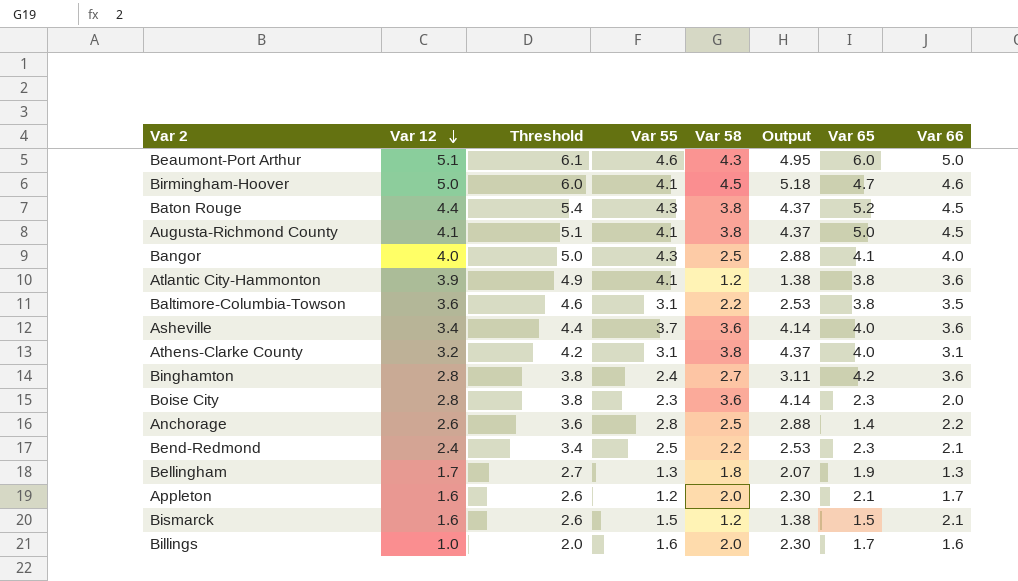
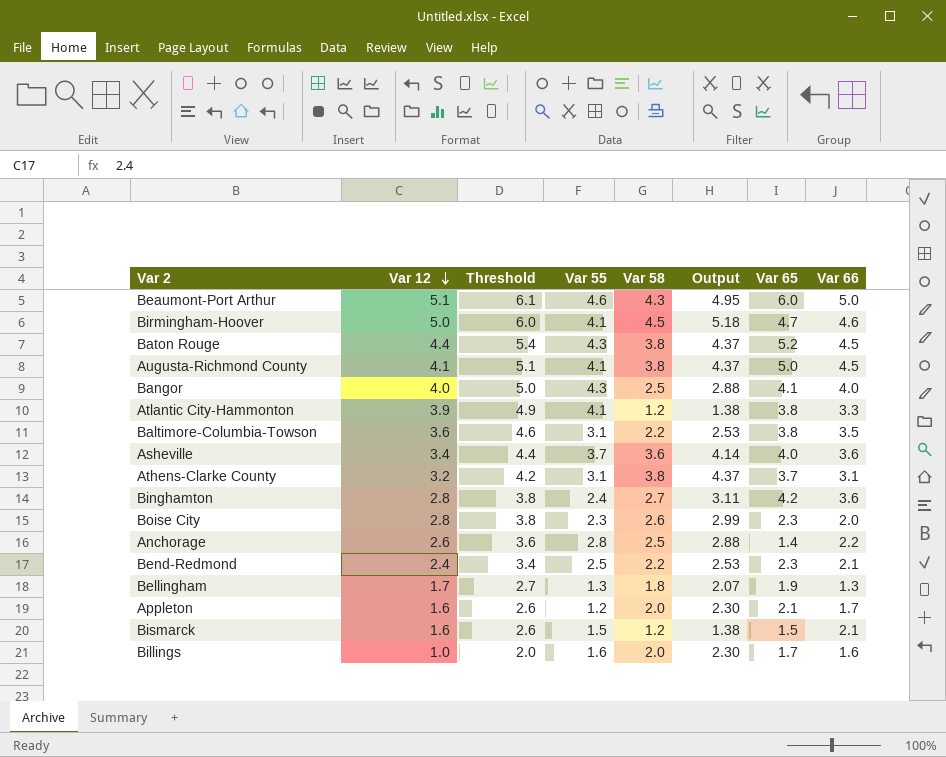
Atlantic City-Hammonton | Var 66: 3.6 -> 3.3
Athens-Clarke County | Var 65: 4.0 -> 3.7
Boise City | Var 58: 3.6 -> 2.6
Boise City | Output: 4.14 -> 2.99

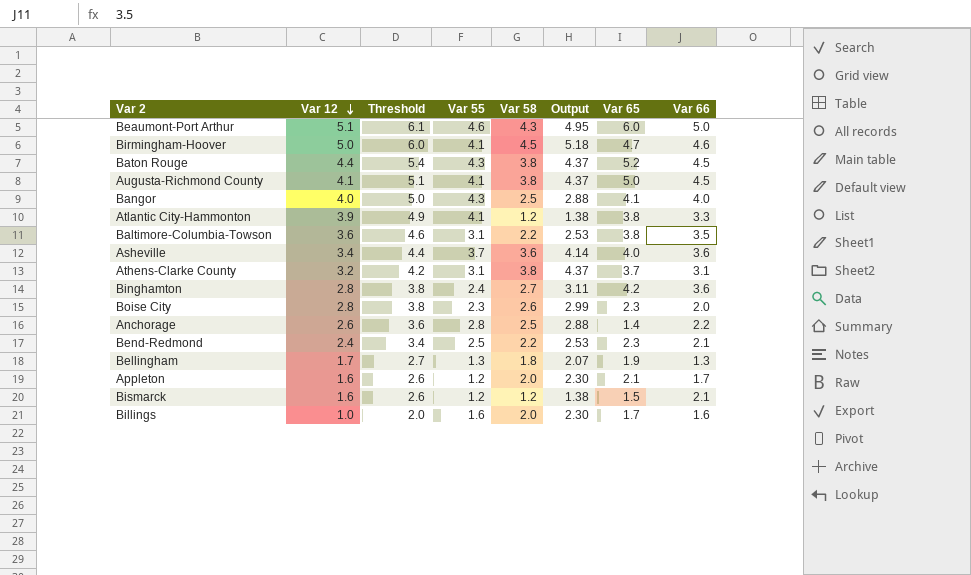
Bismarck | Var 55: 1.5 -> 1.2

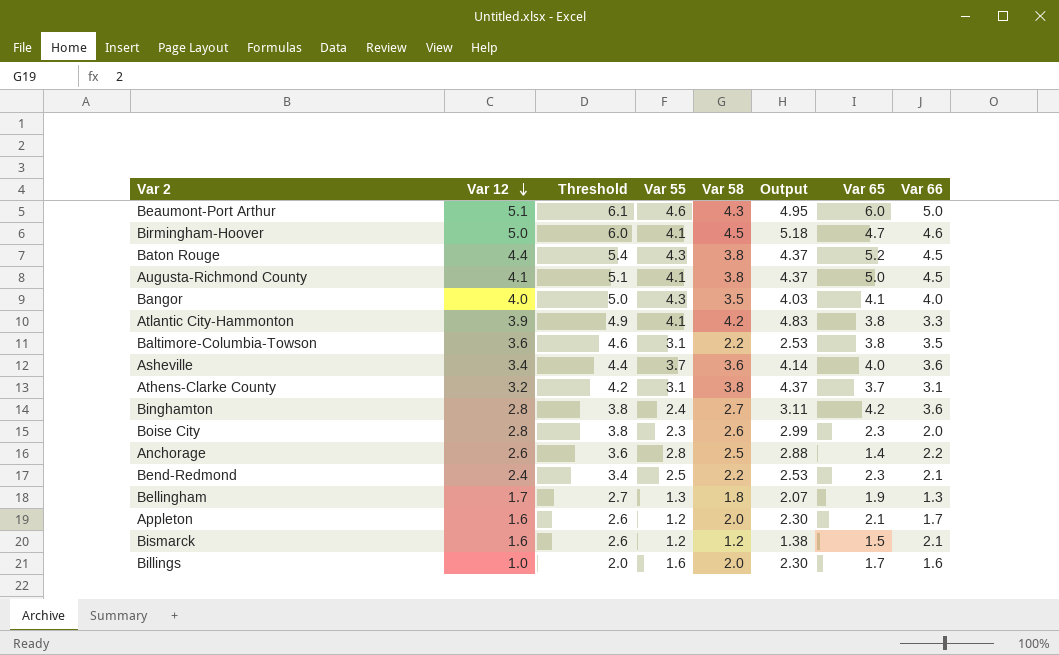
Bangor | Var 58: 2.5 -> 3.5
Bangor | Output: 2.88 -> 4.03
Atlantic City-Hammonton | Var 58: 1.2 -> 4.2
Atlantic City-Hammonton | Output: 1.38 -> 4.83

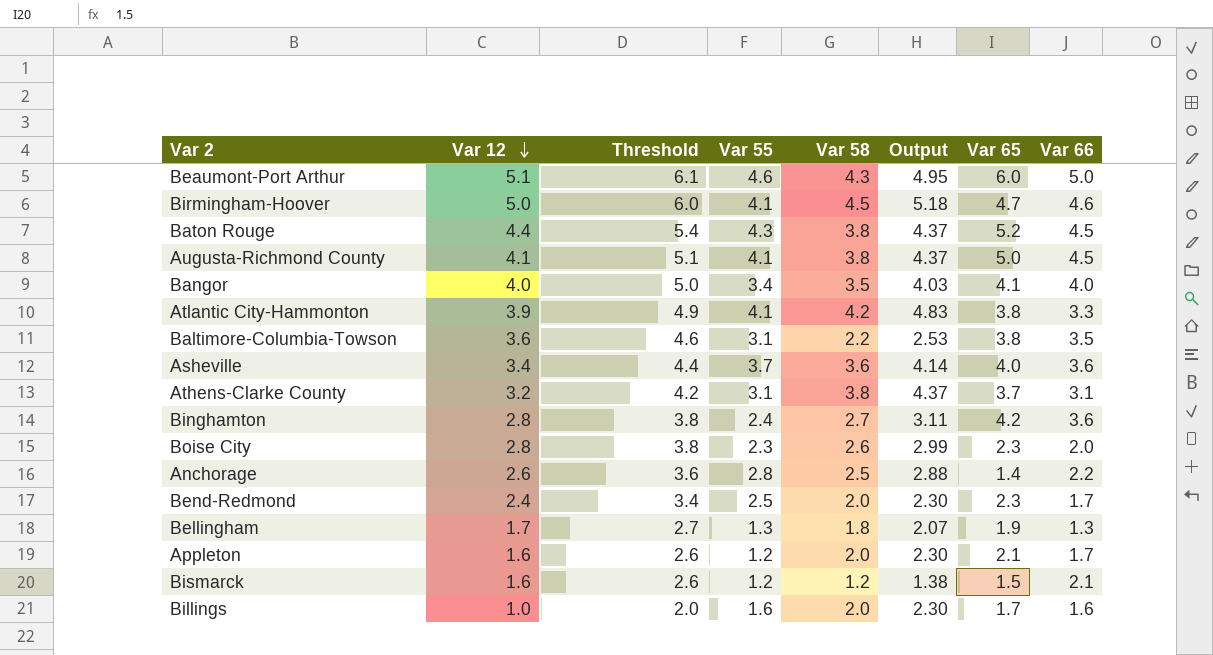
Bangor | Var 55: 4.3 -> 3.4
Bend-Redmond | Var 58: 2.2 -> 2.0
Bend-Redmond | Output: 2.53 -> 2.30
Bend-Redmond | Var 66: 2.1 -> 1.7

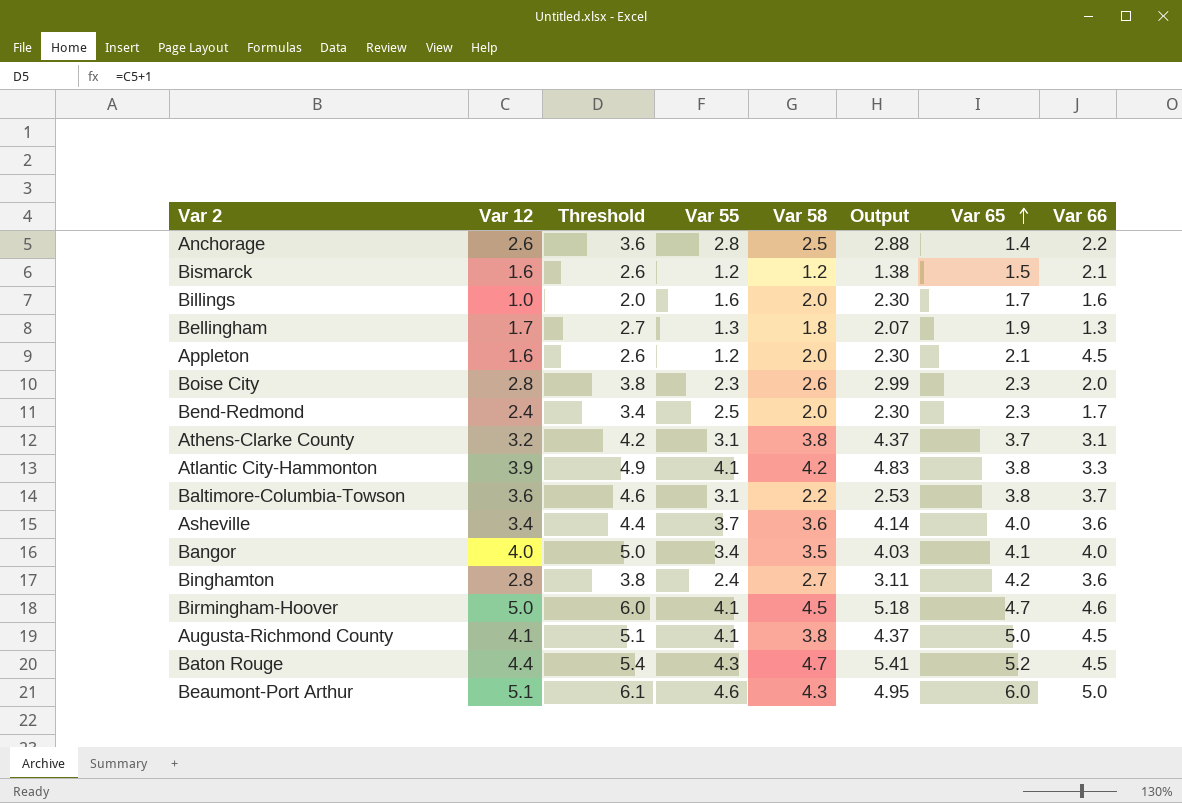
row order: Var 12 descending -> Var 65 ascending
Appleton | Var 66: 1.7 -> 4.5
Baltimore-Columbia-Towson | Var 66: 3.5 -> 3.7
Baton Rouge | Var 58: 3.8 -> 4.7
Baton Rouge | Output: 4.37 -> 5.41

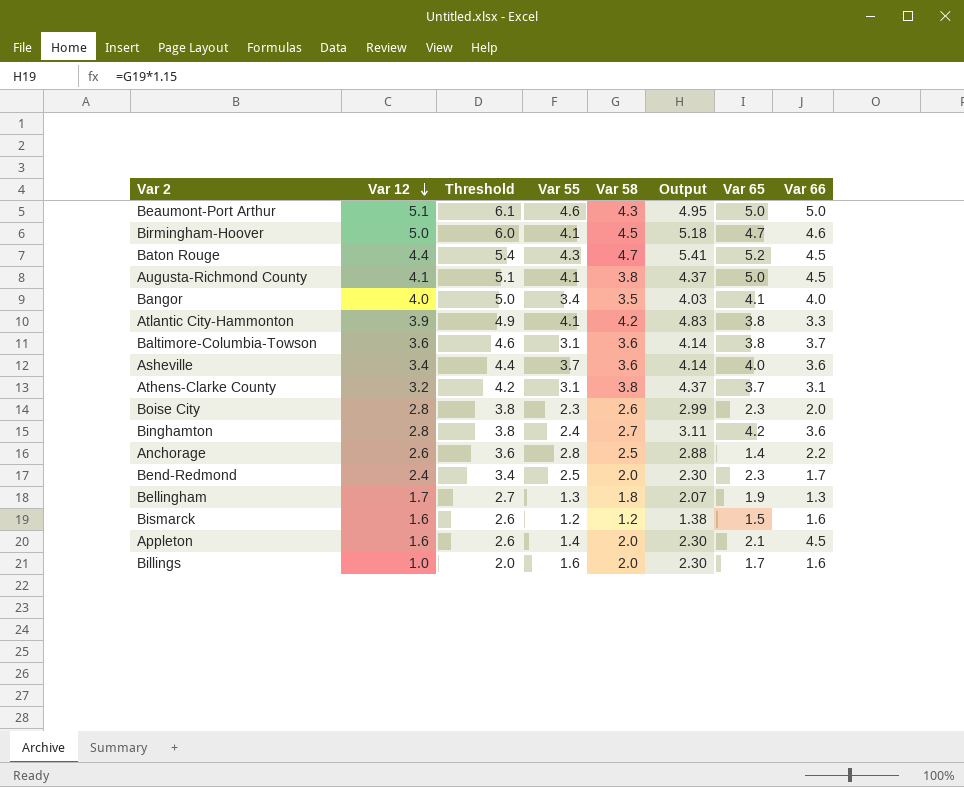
row order: Var 65 ascending -> Var 12 descending
Beaumont-Port Arthur | Var 65: 6.0 -> 5.0
Baltimore-Columbia-Towson | Var 58: 2.2 -> 3.6
Baltimore-Columbia-Towson | Output: 2.53 -> 4.14
Bismarck | Var 66: 2.1 -> 1.6
Appleton | Var 55: 1.2 -> 1.4

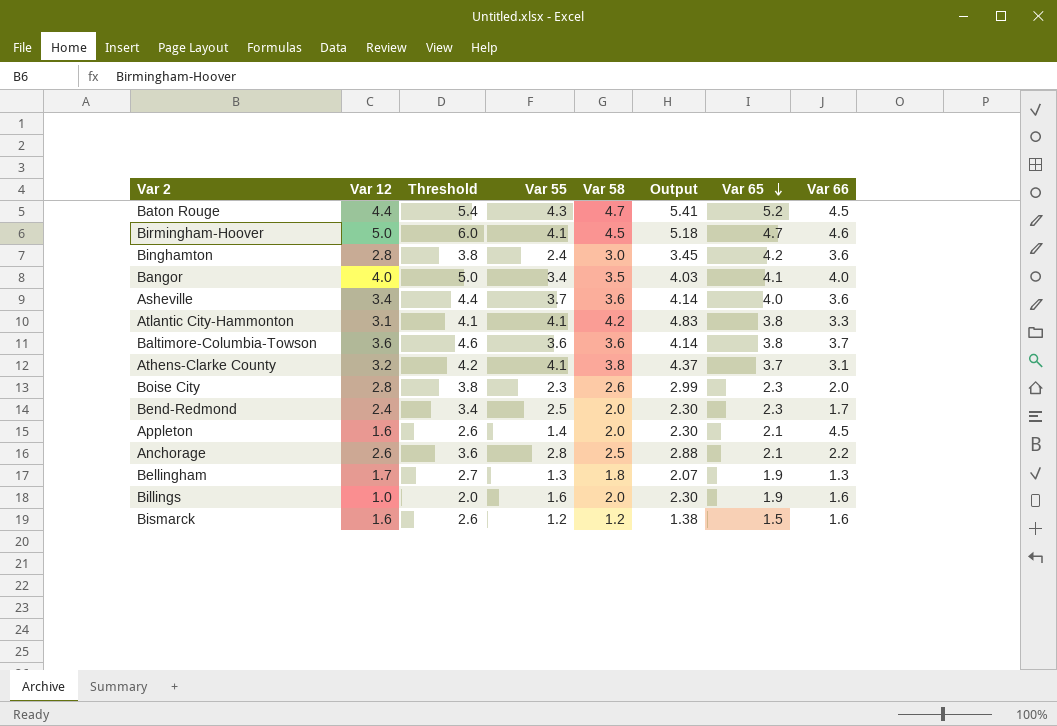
row order: Var 12 descending -> Var 65 descending
row Beaumont-Port Arthur: 5.1 | 6.1 | 4.6 | 4.3 | 4.95 | 5.0 | 5.0 -> none
row Augusta-Richmond County: 4.1 | 5.1 | 4.1 | 3.8 | 4.37 | 5.0 | 4.5 -> none
Binghamton | Var 58: 2.7 -> 3.0
Binghamton | Output: 3.11 -> 3.45
Atlantic City-Hammonton | Var 12: 3.9 -> 3.1
Atlantic City-Hammonton | Threshold: 4.9 -> 4.1
Baltimore-Columbia-Towson | Var 55: 3.1 -> 3.6
Athens-Clarke County | Var 55: 3.1 -> 4.1
Anchorage | Var 65: 1.4 -> 2.1
Billings | Var 65: 1.7 -> 1.9

